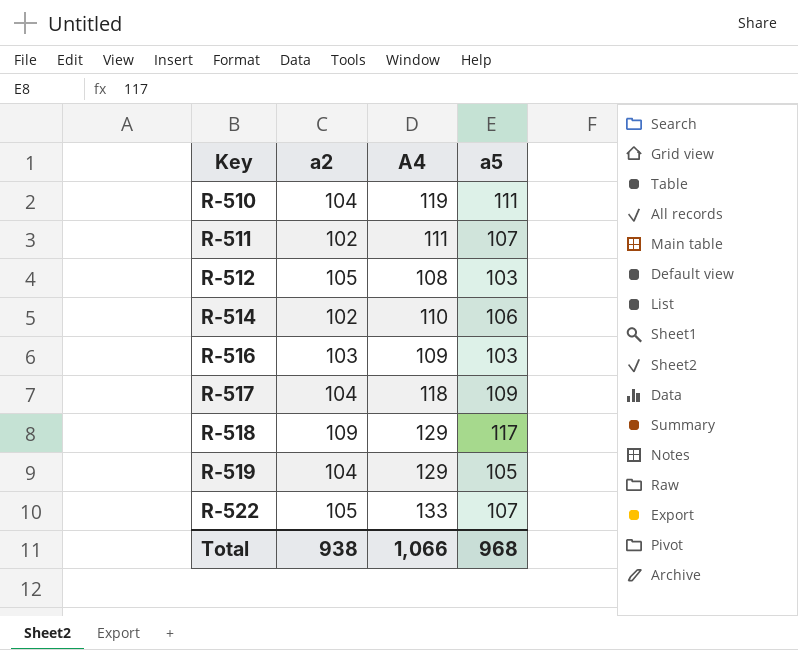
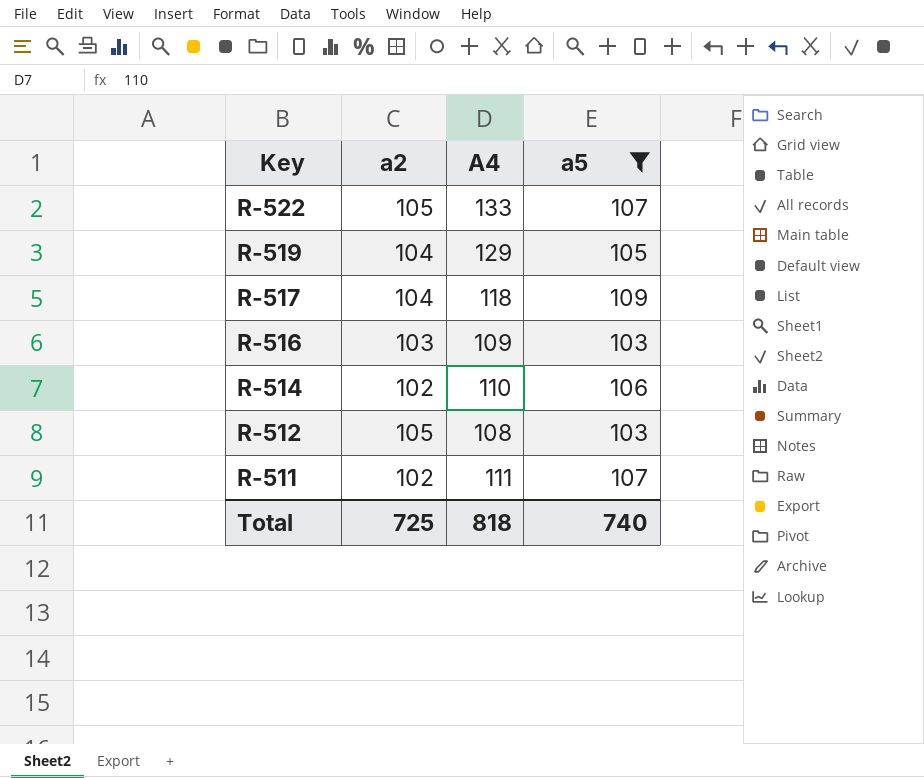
filter: none -> a5 <= 109
row order: Key ascending -> Key descending
Total | a2: 938 -> 725
Total | A4: 1,066 -> 818
Total | a5: 968 -> 740

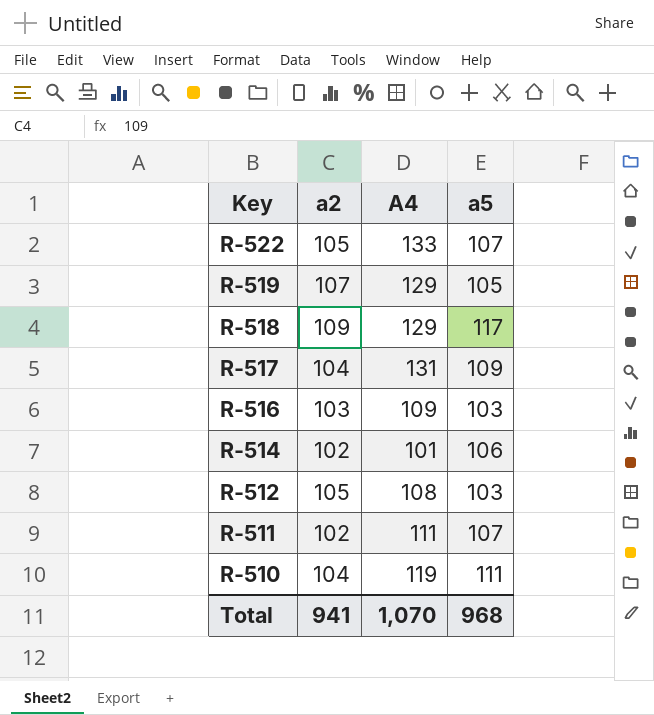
filter: a5 <= 109 -> none
R-519 | a2: 104 -> 107
R-517 | A4: 118 -> 131
R-514 | A4: 110 -> 101
Total | a2: 725 -> 941
Total | A4: 818 -> 1,070
Total | a5: 740 -> 968

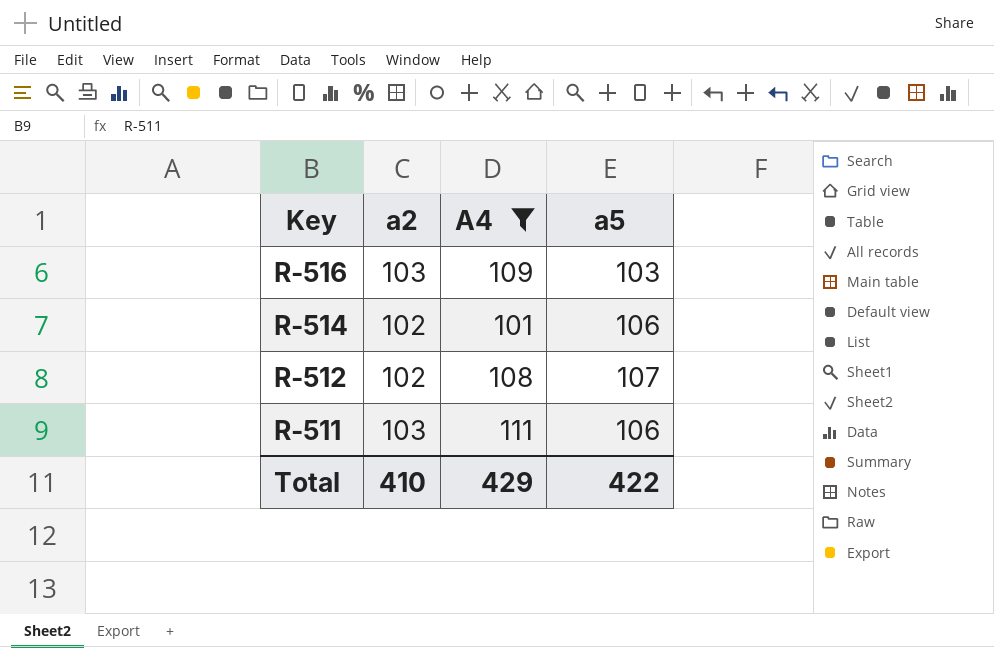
filter: none -> A4 <= 111
R-512 | a2: 105 -> 102
R-512 | a5: 103 -> 107
R-511 | a2: 102 -> 103
R-511 | a5: 107 -> 106
Total | a2: 941 -> 410
Total | A4: 1,070 -> 429
Total | a5: 968 -> 422

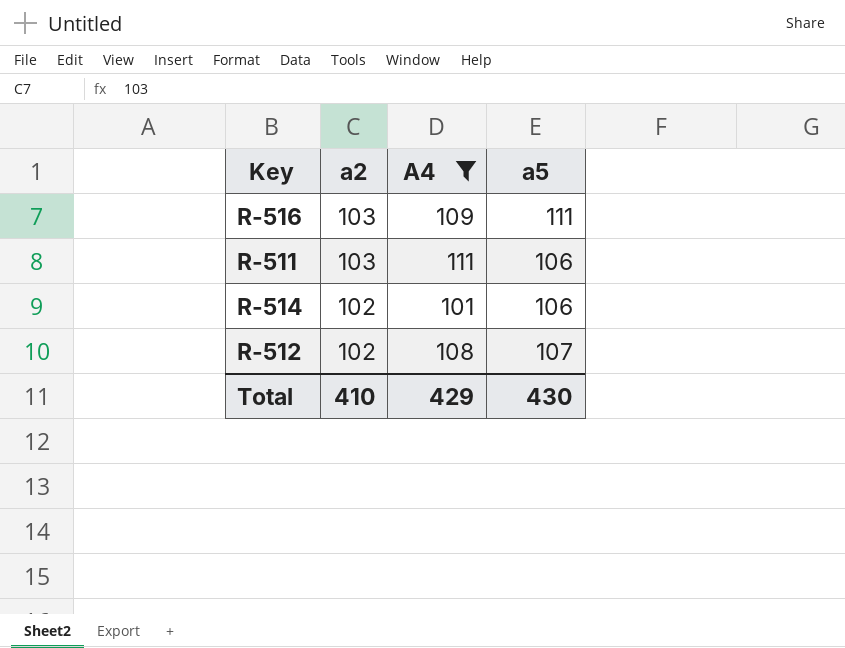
row order: Key descending -> a2 descending
R-516 | a5: 103 -> 111
Total | a5: 422 -> 430

